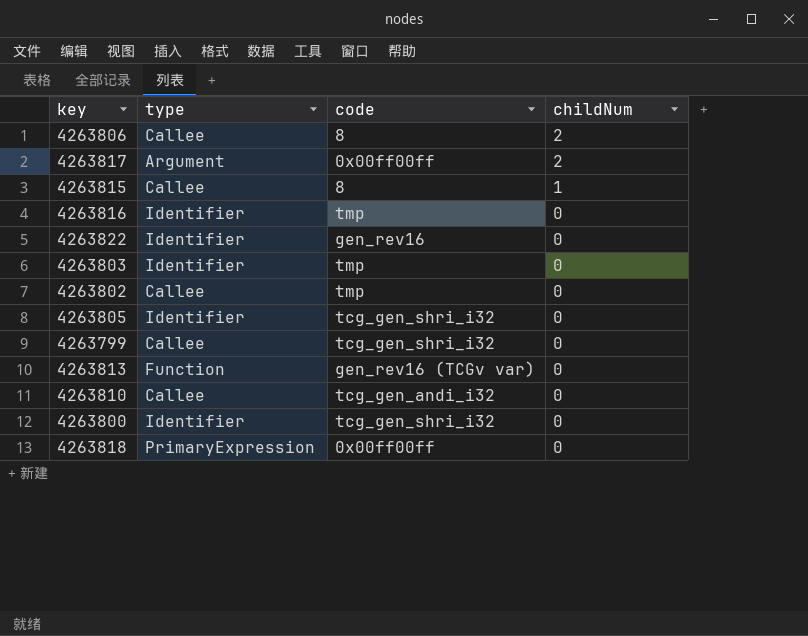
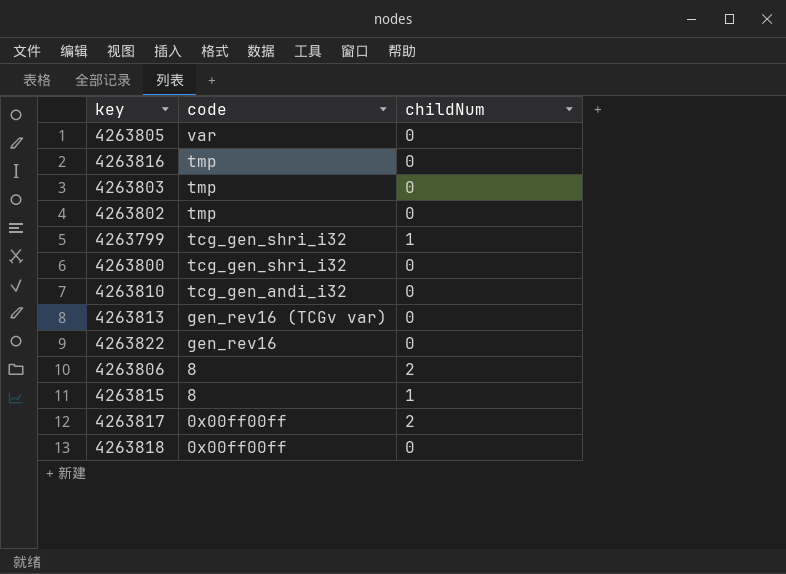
row order: childNum descending -> code descending
column type | position: 2 -> none
4263805 | code: tcg_gen_shri_i32 -> var
4263799 | childNum: 0 -> 1

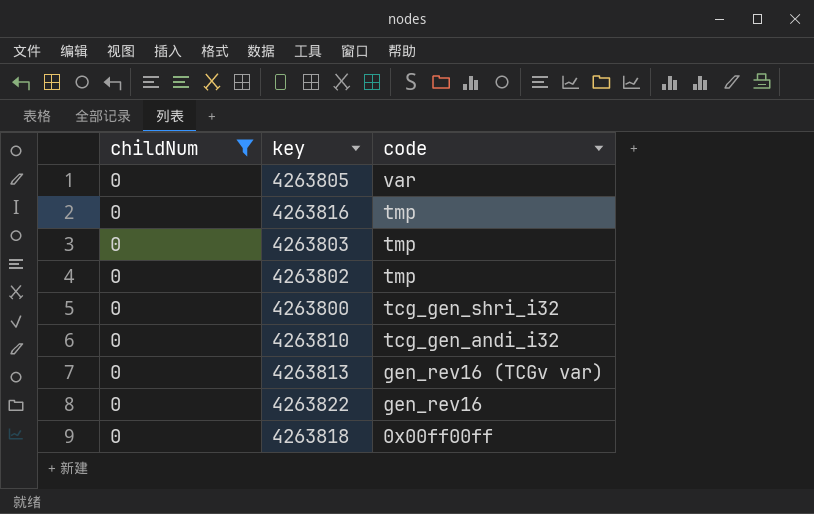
filter: none -> childNum = 0
column childNum | position: 3 -> 1

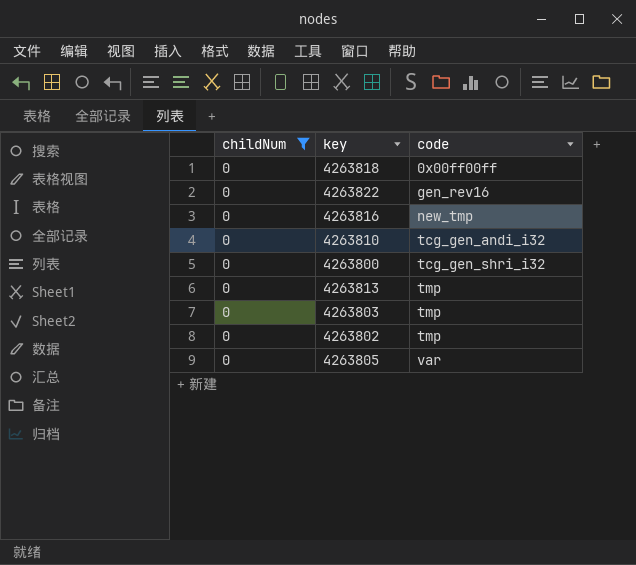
row order: code descending -> code ascending
4263816 | code: tmp -> new_tmp
4263813 | code: gen_rev16 (TCGv var) -> tmp

